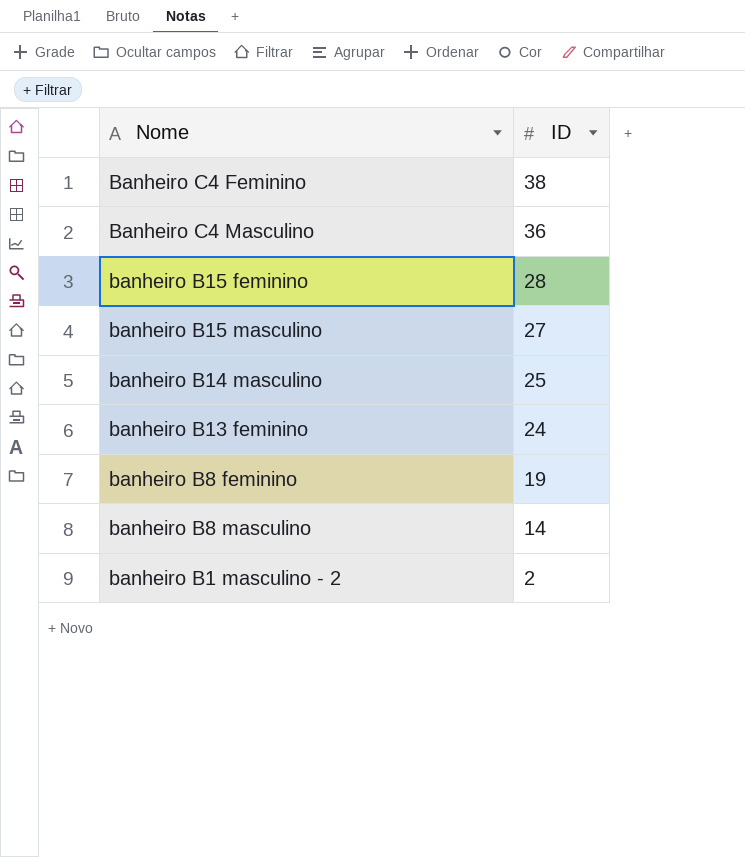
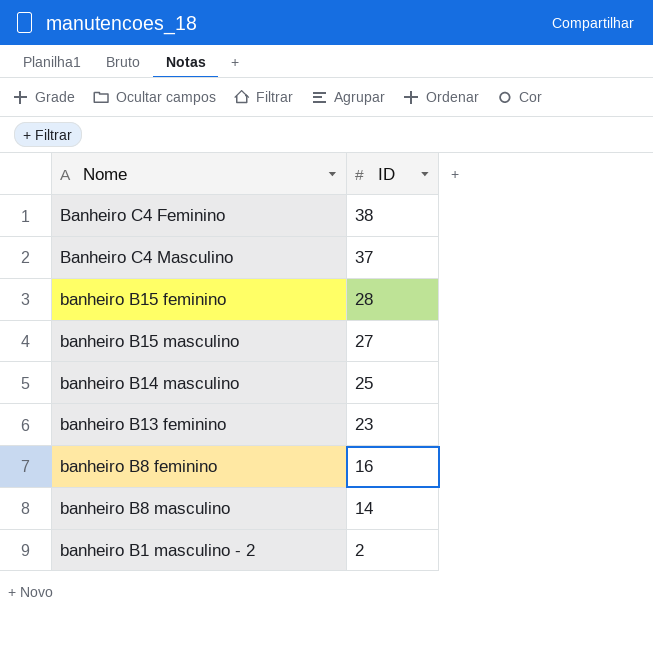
Banheiro C4 Masculino | ID: 36 -> 37
banheiro B13 feminino | ID: 24 -> 23
banheiro B8 feminino | ID: 19 -> 16

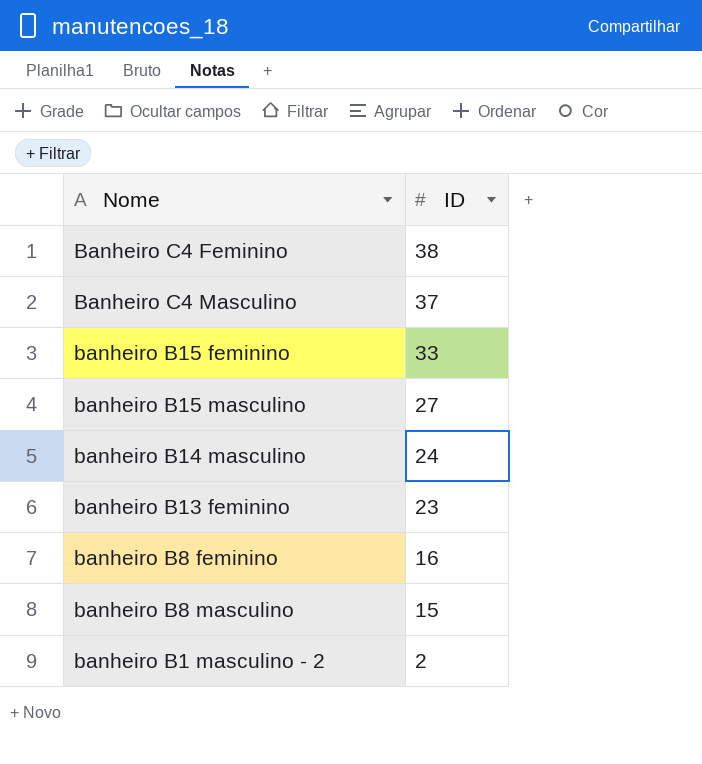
banheiro B15 feminino | ID: 28 -> 33
banheiro B14 masculino | ID: 25 -> 24
banheiro B8 masculino | ID: 14 -> 15

